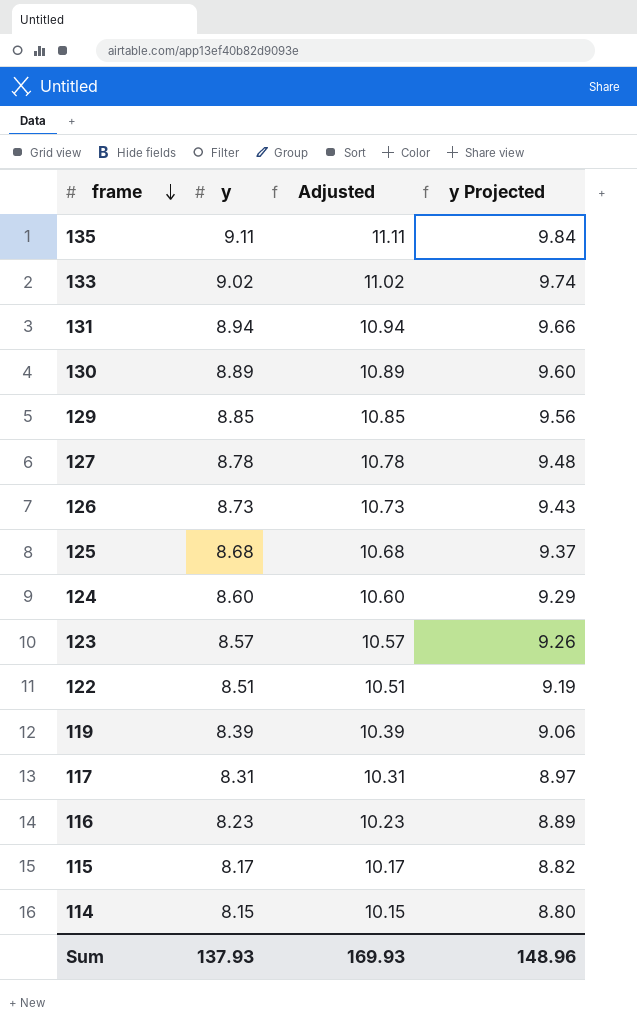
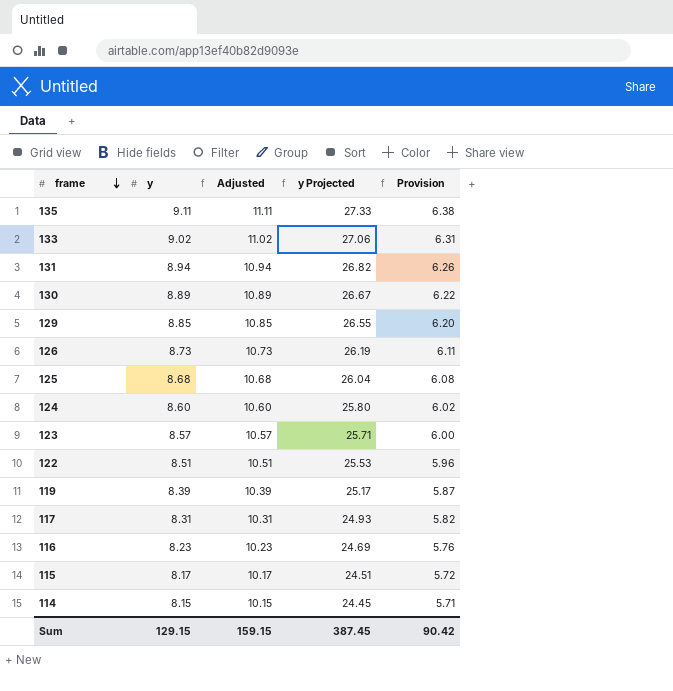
column y Projected | formula: [y] * 1.08 -> [y] * 3
column Provision | formula: none -> [y] * 0.7
row 127: 8.78 | 10.78 | 9.48 -> none
Sum | y: 137.93 -> 129.15
Sum | Adjusted: 169.93 -> 159.15
Sum | y Projected: 148.96 -> 387.45

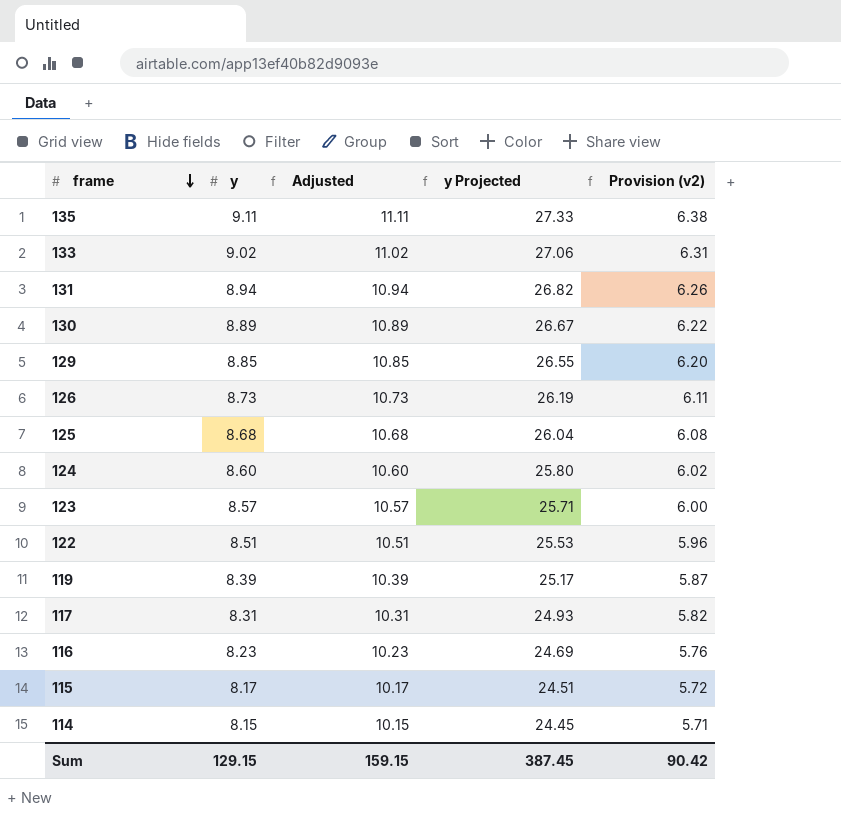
column name: Provision -> Provision (v2)

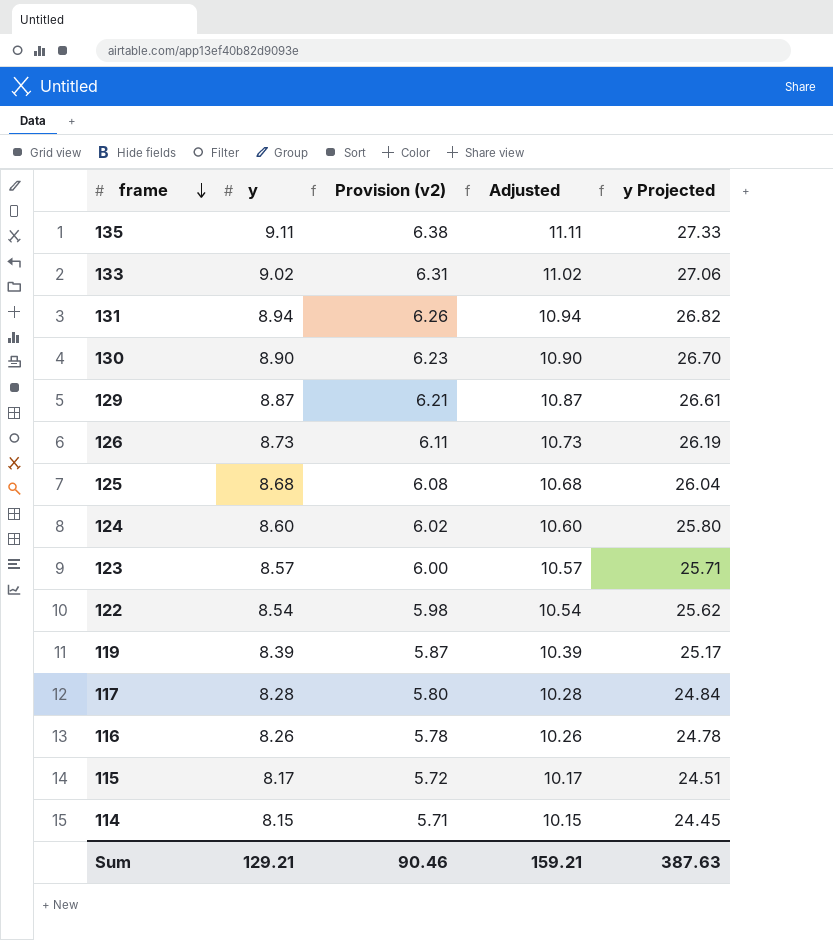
column Provision (v2) | position: 5 -> 3
130 | y: 8.89 -> 8.90
130 | Provision (v2): 6.22 -> 6.23
130 | Adjusted: 10.89 -> 10.90
130 | y Projected: 26.67 -> 26.70
129 | y: 8.85 -> 8.87
129 | Provision (v2): 6.20 -> 6.21
129 | Adjusted: 10.85 -> 10.87
129 | y Projected: 26.55 -> 26.61
122 | y: 8.51 -> 8.54
122 | Provision (v2): 5.96 -> 5.98
122 | Adjusted: 10.51 -> 10.54
122 | y Projected: 25.53 -> 25.62
117 | y: 8.31 -> 8.28
117 | Provision (v2): 5.82 -> 5.80
117 | Adjusted: 10.31 -> 10.28
117 | y Projected: 24.93 -> 24.84
116 | y: 8.23 -> 8.26
116 | Provision (v2): 5.76 -> 5.78
116 | Adjusted: 10.23 -> 10.26
116 | y Projected: 24.69 -> 24.78
Sum | y: 129.15 -> 129.21
Sum | Provision (v2): 90.42 -> 90.46
Sum | Adjusted: 159.15 -> 159.21
Sum | y Projected: 387.45 -> 387.63

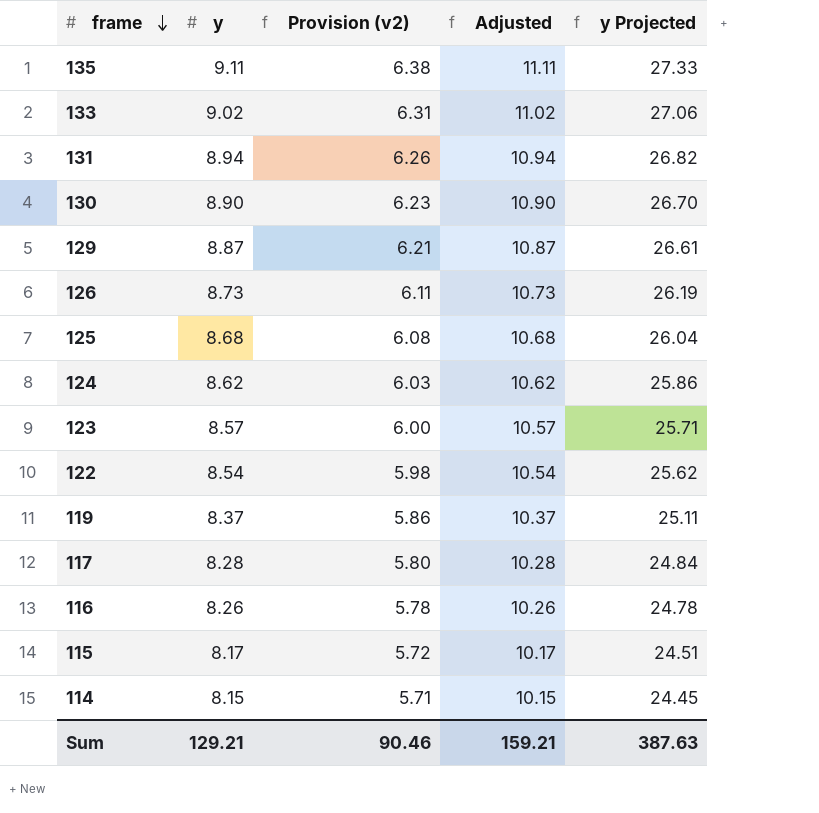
124 | y: 8.60 -> 8.62
124 | Provision (v2): 6.02 -> 6.03
124 | Adjusted: 10.60 -> 10.62
124 | y Projected: 25.80 -> 25.86
119 | y: 8.39 -> 8.37
119 | Provision (v2): 5.87 -> 5.86
119 | Adjusted: 10.39 -> 10.37
119 | y Projected: 25.17 -> 25.11

